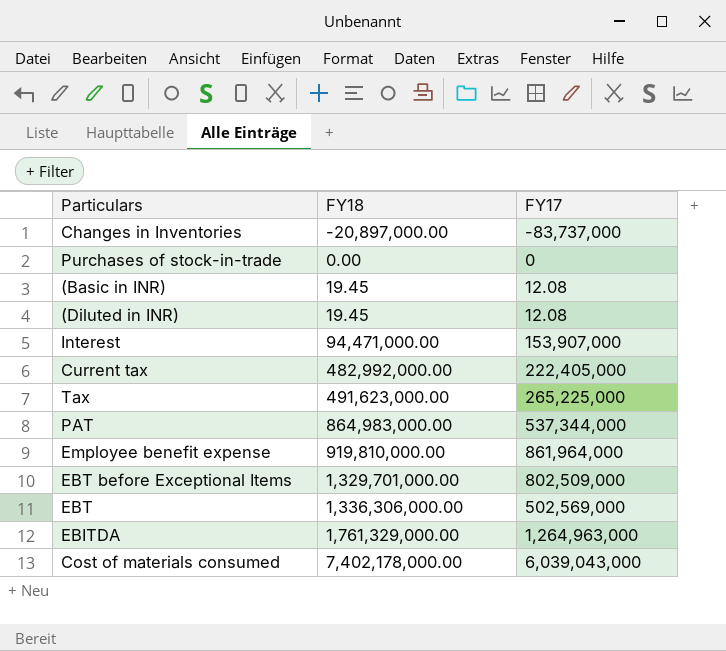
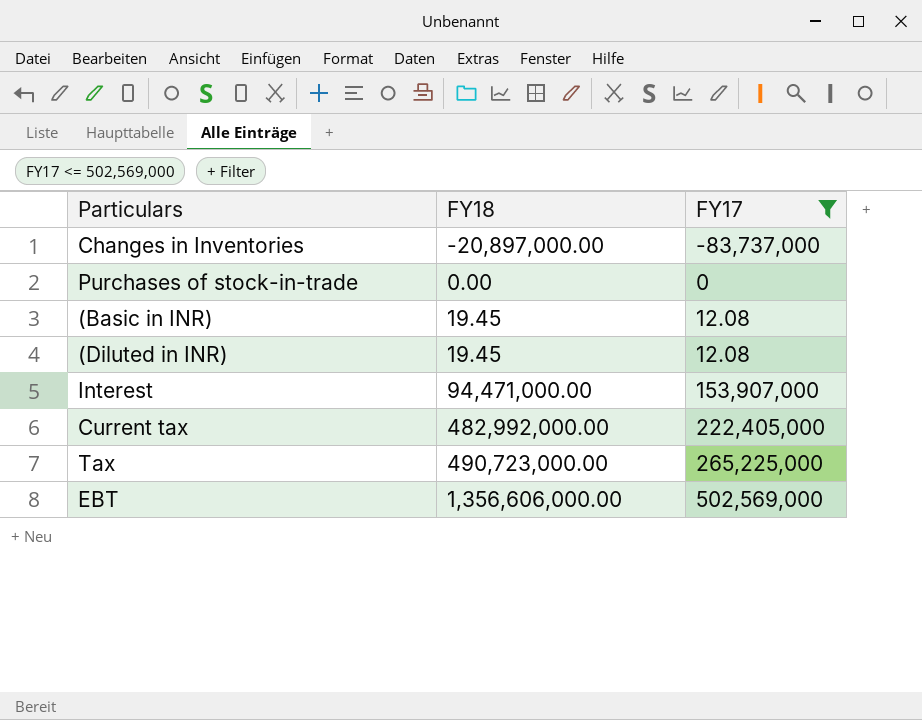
filter: none -> FY17 <= 502,569,000
Tax | FY18: 491,623,000.00 -> 490,723,000.00
EBT | FY18: 1,336,306,000.00 -> 1,356,606,000.00

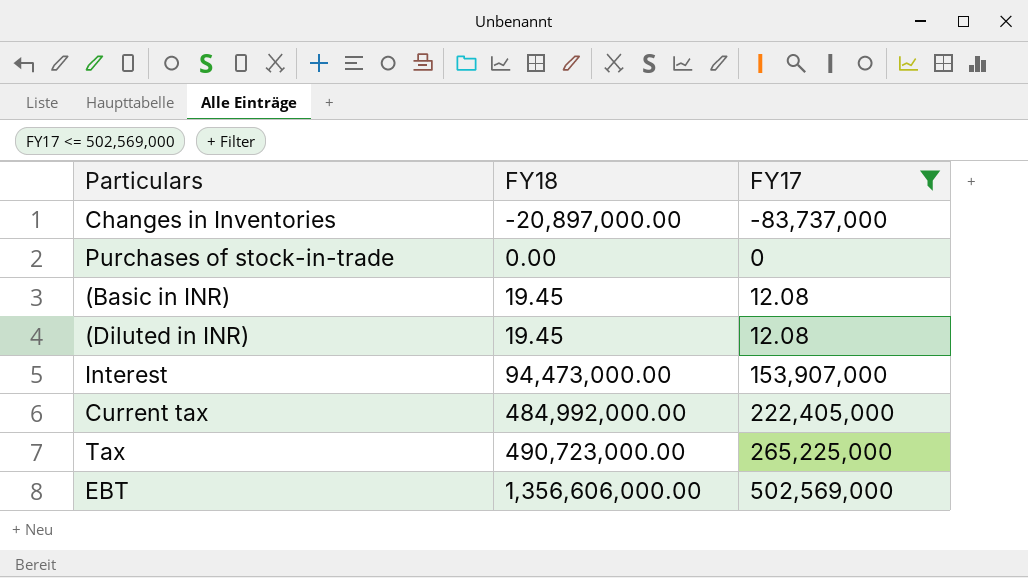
Interest | FY18: 94,471,000.00 -> 94,473,000.00
Current tax | FY18: 482,992,000.00 -> 484,992,000.00

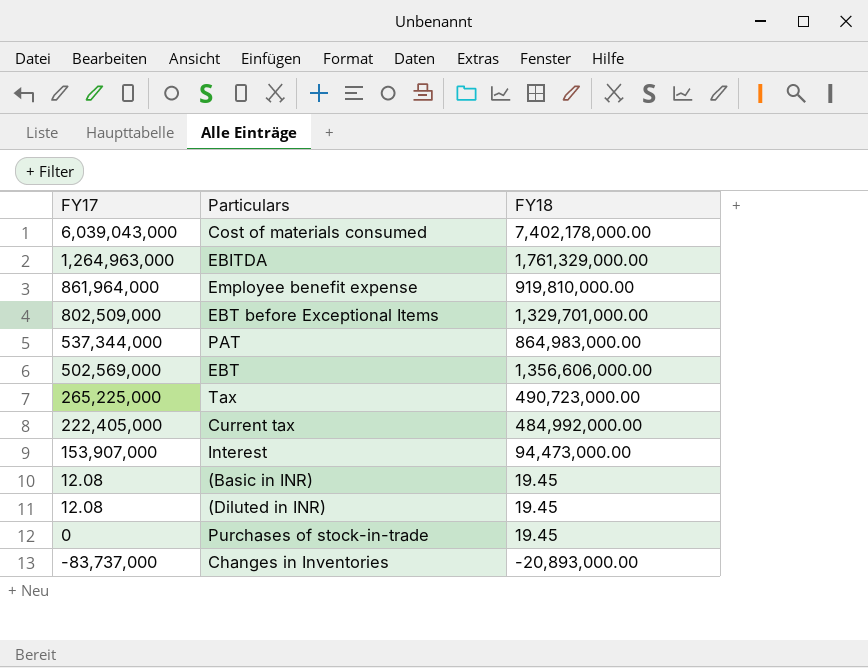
filter: FY17 <= 502,569,000 -> none
row order: FY18 ascending -> FY17 descending
column FY17 | position: 3 -> 1
Purchases of stock-in-trade | FY18: 0.00 -> 19.45
Changes in Inventories | FY18: -20,897,000.00 -> -20,893,000.00

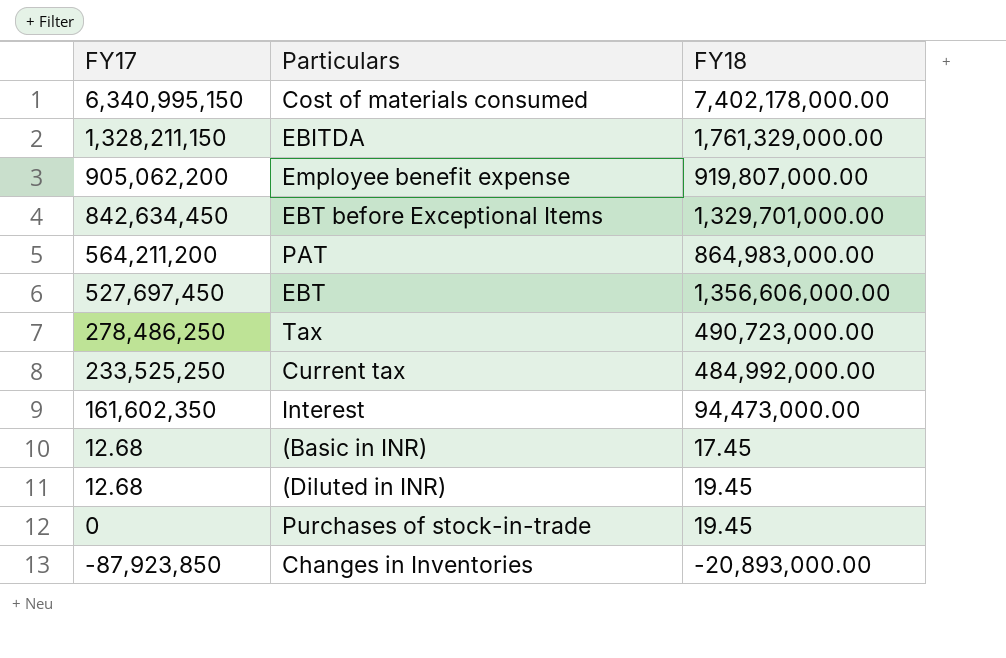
Cost of materials consumed | FY17: 6,039,043,000 -> 6,340,995,150
EBITDA | FY17: 1,264,963,000 -> 1,328,211,150
Employee benefit expense | FY17: 861,964,000 -> 905,062,200
Employee benefit expense | FY18: 919,810,000.00 -> 919,807,000.00
EBT before Exceptional Items | FY17: 802,509,000 -> 842,634,450
PAT | FY17: 537,344,000 -> 564,211,200
EBT | FY17: 502,569,000 -> 527,697,450
Tax | FY17: 265,225,000 -> 278,486,250
Current tax | FY17: 222,405,000 -> 233,525,250
Interest | FY17: 153,907,000 -> 161,602,350
(Basic in INR) | FY17: 12.08 -> 12.68
(Basic in INR) | FY18: 19.45 -> 17.45
(Diluted in INR) | FY17: 12.08 -> 12.68
Changes in Inventories | FY17: -83,737,000 -> -87,923,850

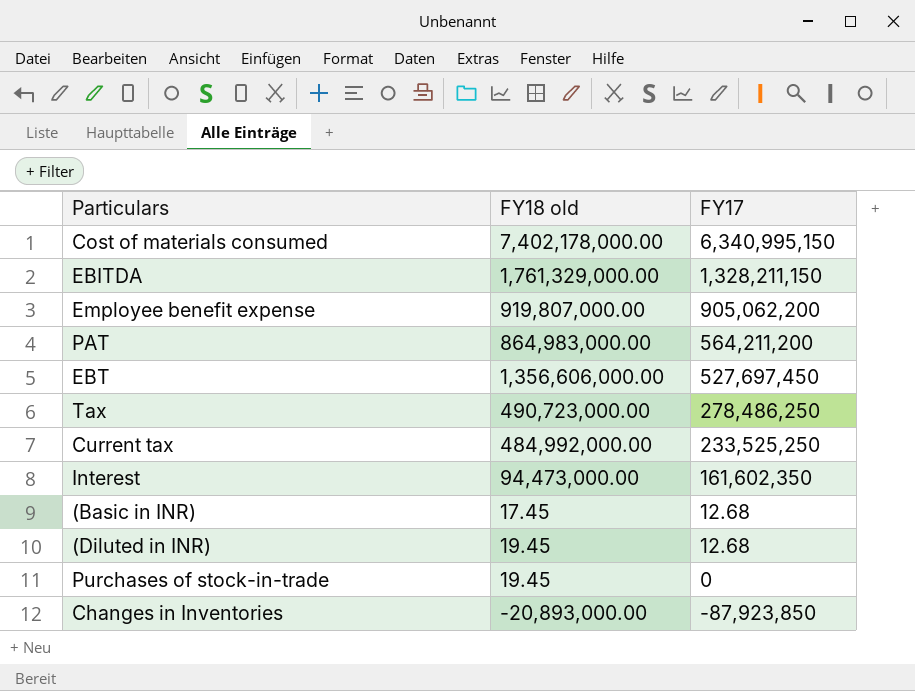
column name: FY18 -> FY18 old
column FY17 | position: 1 -> 3
row EBT before Exceptional Items: 842,634,450 | 1,329,701,000.00 -> none

